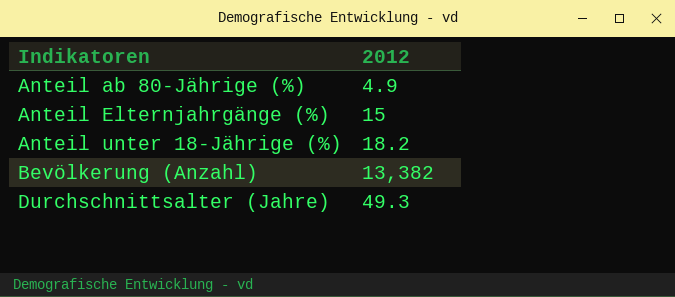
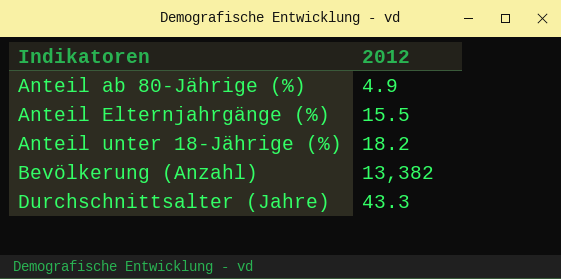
Anteil Elternjahrgänge (%) | 2012: 15 -> 15.5
Durchschnittsalter (Jahre) | 2012: 49.3 -> 43.3

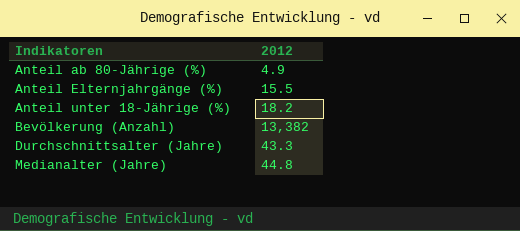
row Medianalter (Jahre): none -> 44.8

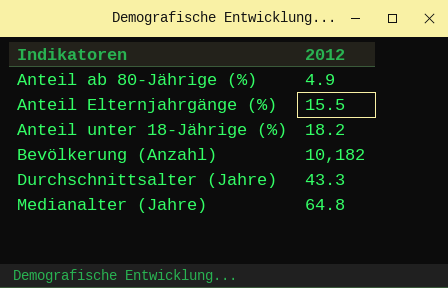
Bevölkerung (Anzahl) | 2012: 13,382 -> 10,182
Medianalter (Jahre) | 2012: 44.8 -> 64.8

